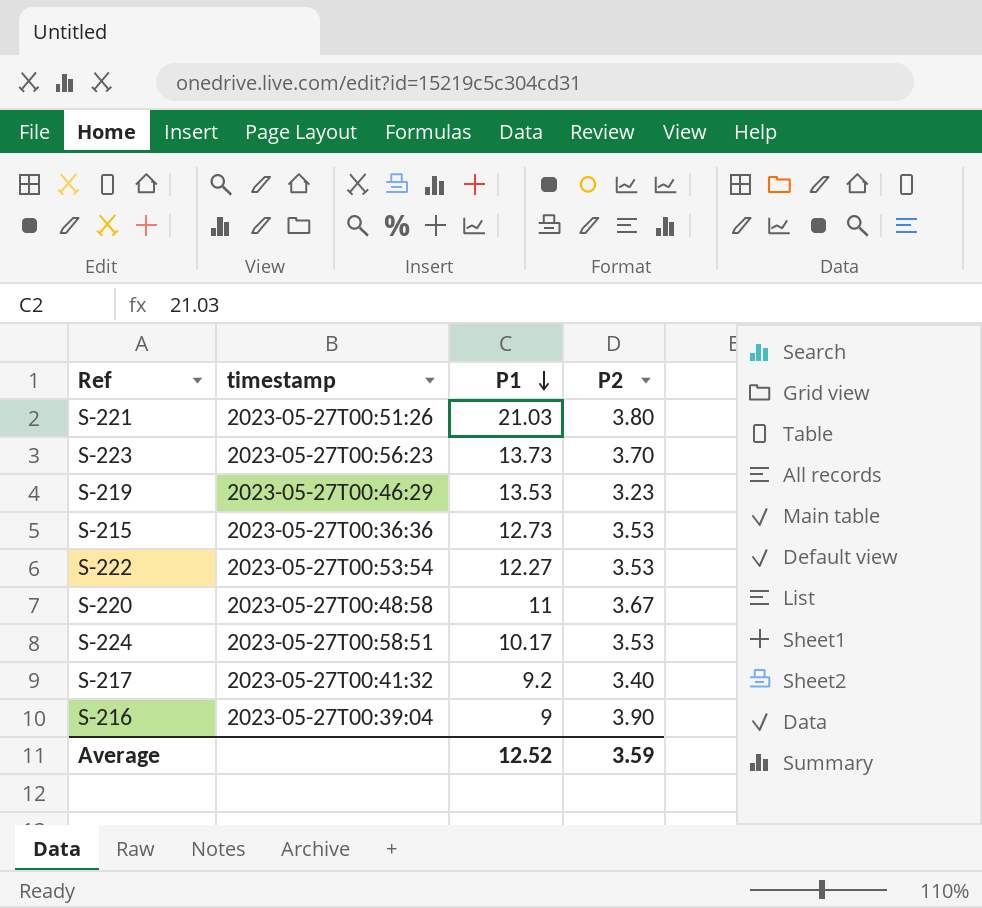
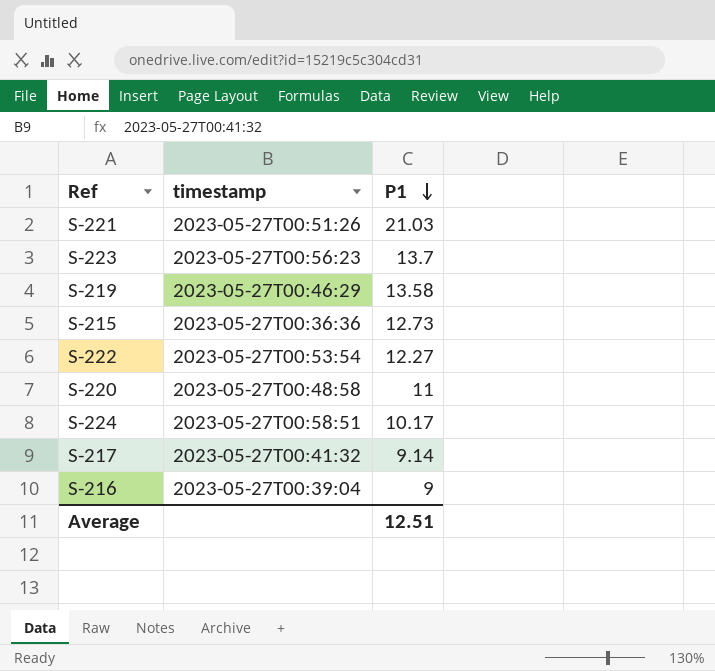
column P2 | position: 4 -> none
S-223 | P1: 13.73 -> 13.7
S-219 | P1: 13.53 -> 13.58
S-217 | P1: 9.2 -> 9.14
Average | P1: 12.52 -> 12.51

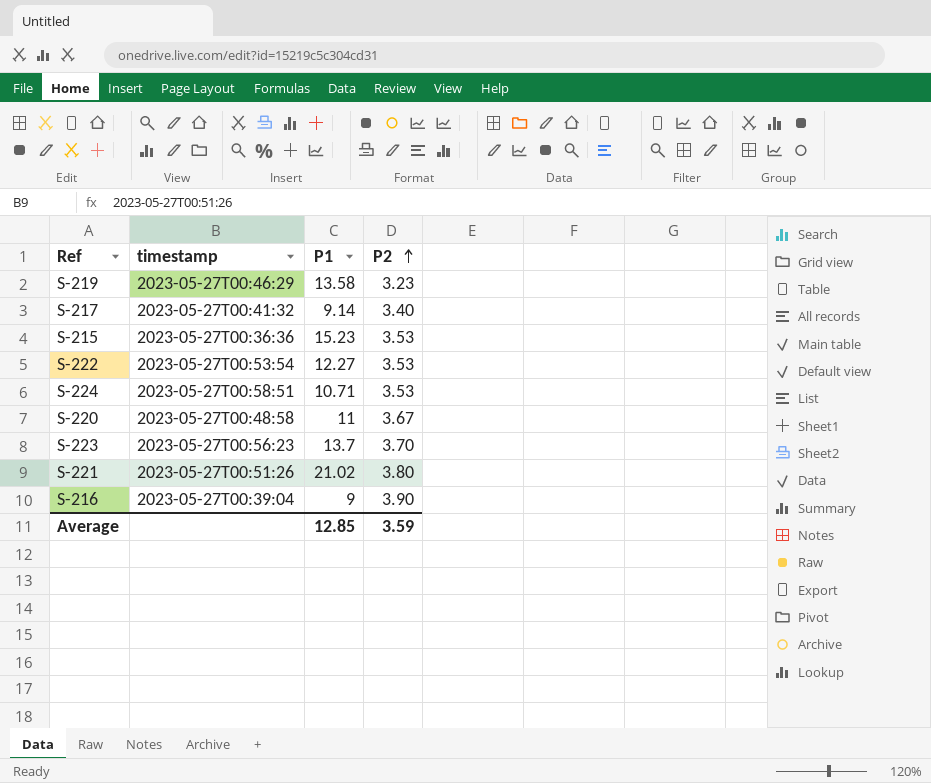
row order: P1 descending -> P2 ascending
column P2 | position: none -> 4
S-215 | P1: 12.73 -> 15.23
S-224 | P1: 10.17 -> 10.71
S-221 | P1: 21.03 -> 21.02
Average | P1: 12.51 -> 12.85

